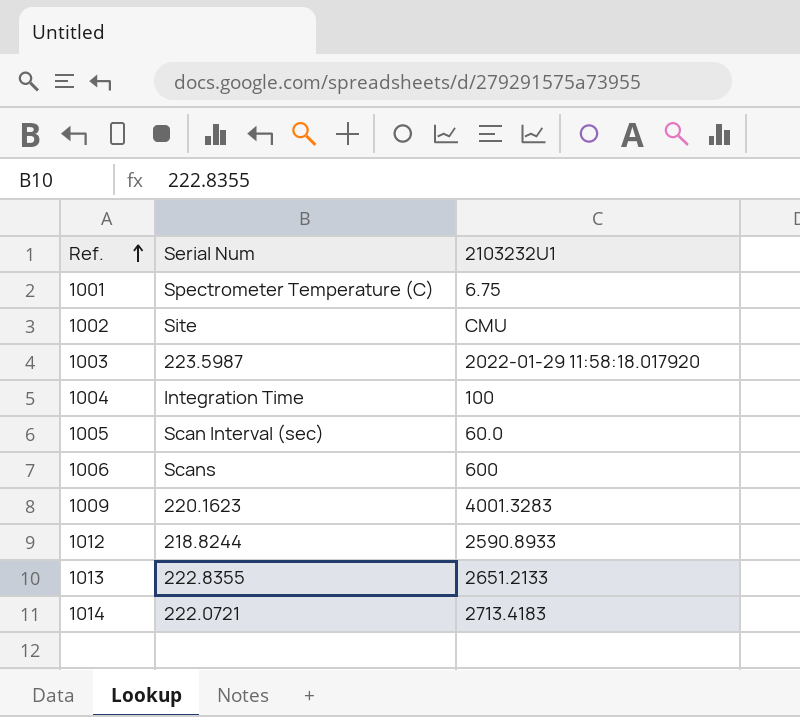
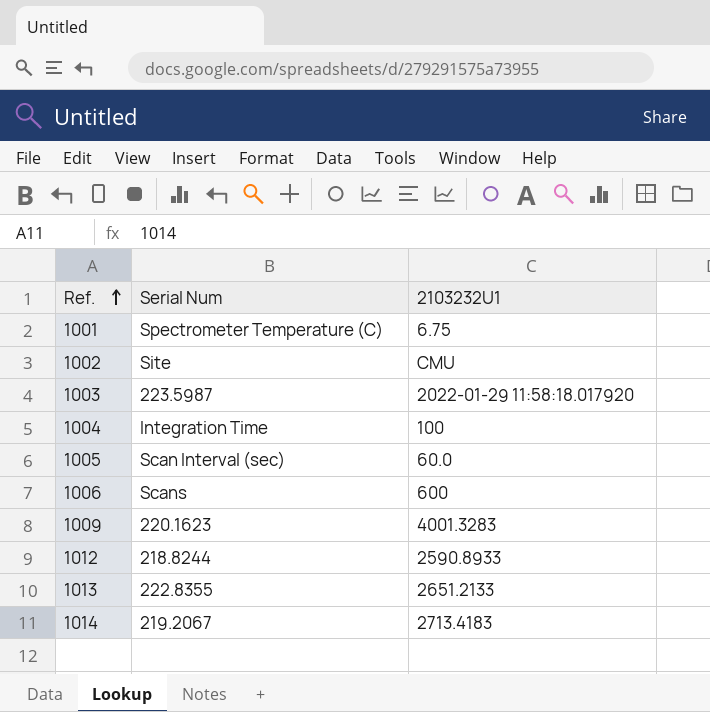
1014 | Serial Num: 222.0721 -> 219.2067

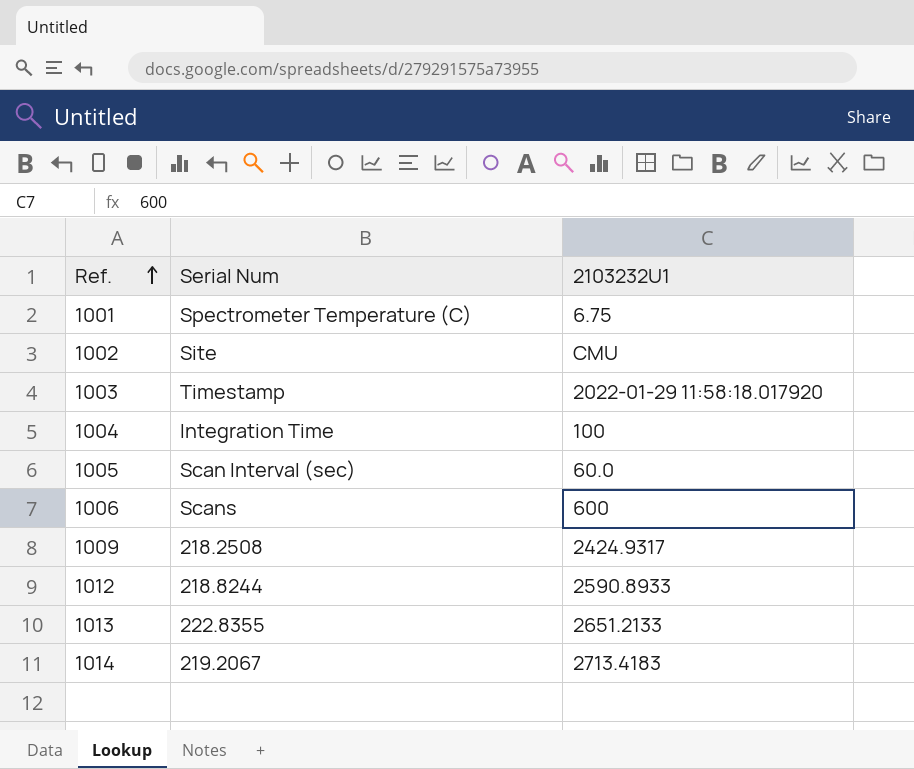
1003 | Serial Num: 223.5987 -> Timestamp
1009 | Serial Num: 220.1623 -> 218.2508
1009 | 2103232U1: 4001.3283 -> 2424.9317

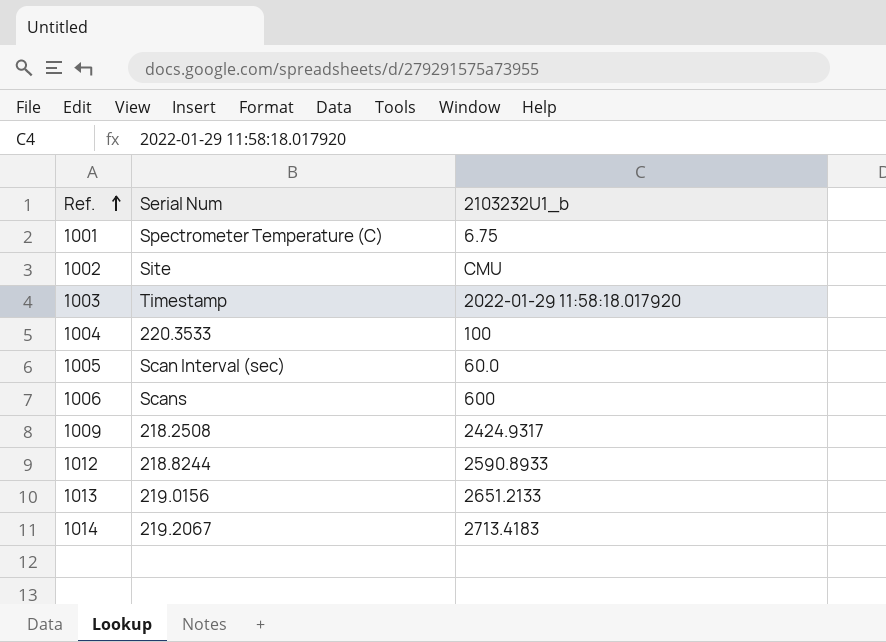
column name: 2103232U1 -> 2103232U1_b
1004 | Serial Num: Integration Time -> 220.3533
1013 | Serial Num: 222.8355 -> 219.0156

